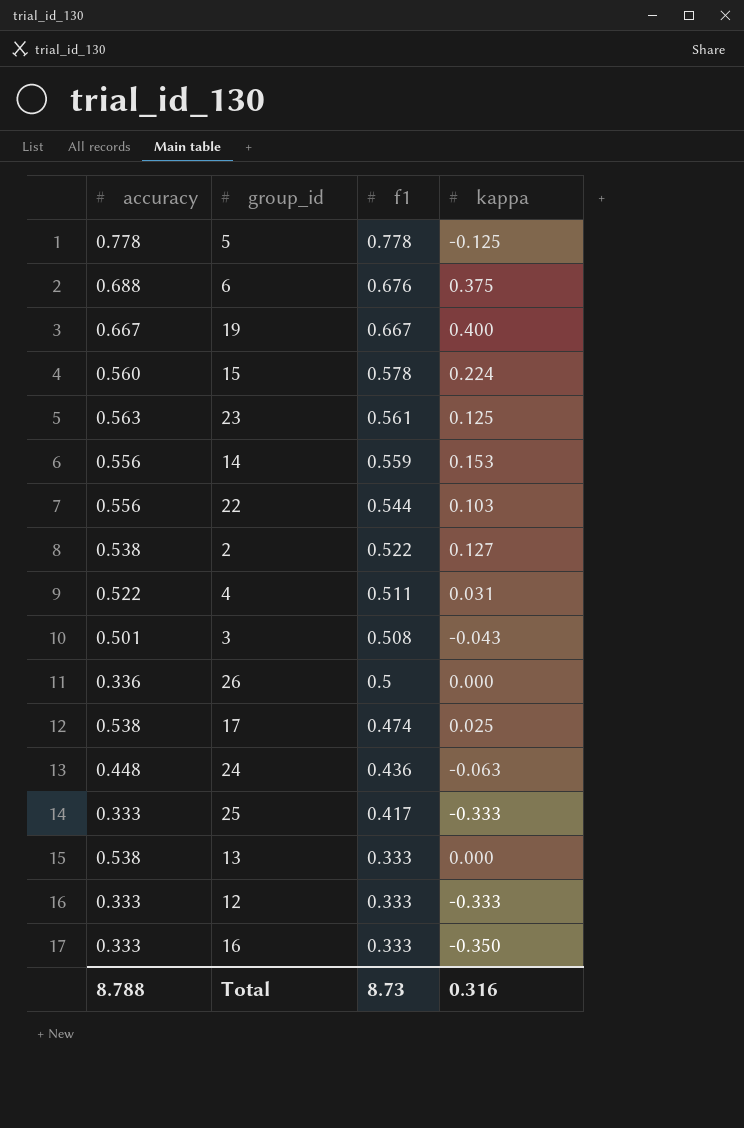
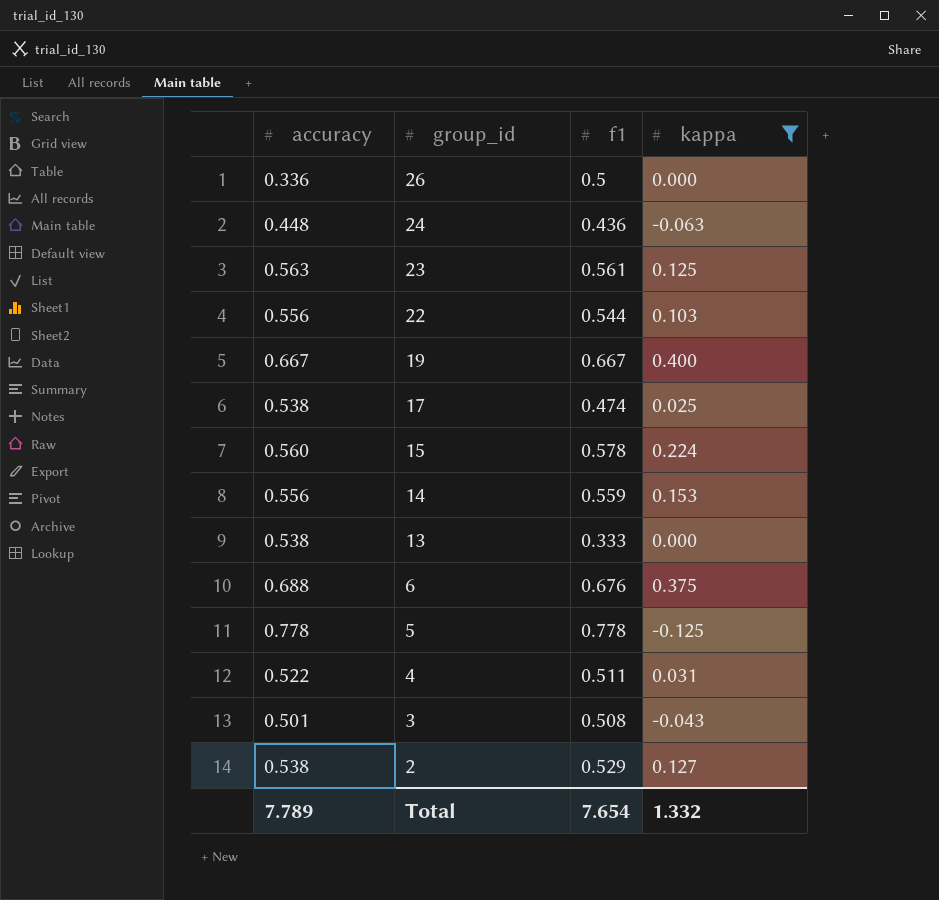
filter: none -> kappa >= -0.125
row order: f1 descending -> group_id descending
2 | f1: 0.522 -> 0.529
Total | accuracy: 8.788 -> 7.789
Total | f1: 8.73 -> 7.654
Total | kappa: 0.316 -> 1.332

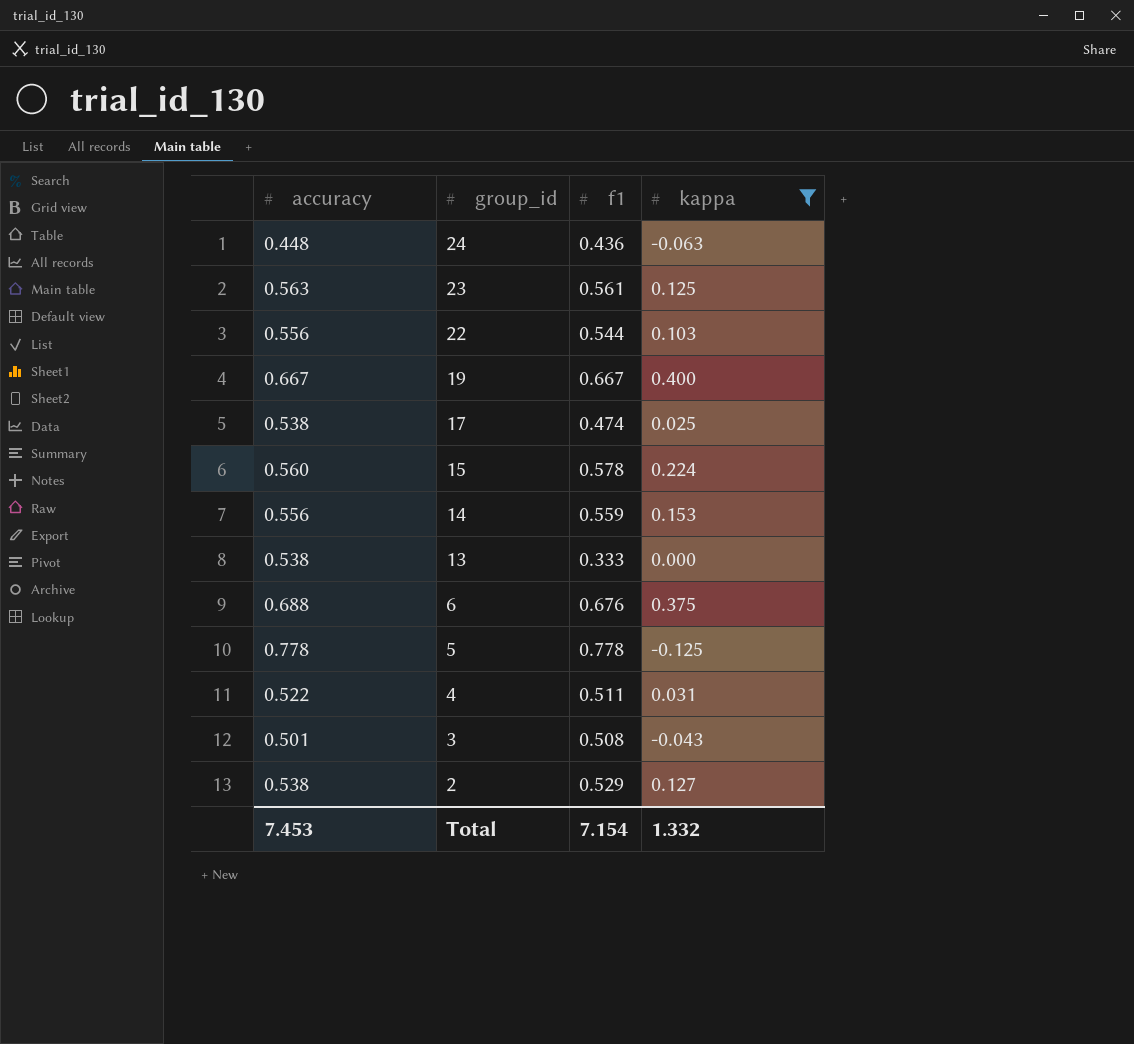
row 26: 0.336 | 0.5 | 0.000 -> none
Total | accuracy: 7.789 -> 7.453
Total | f1: 7.654 -> 7.154

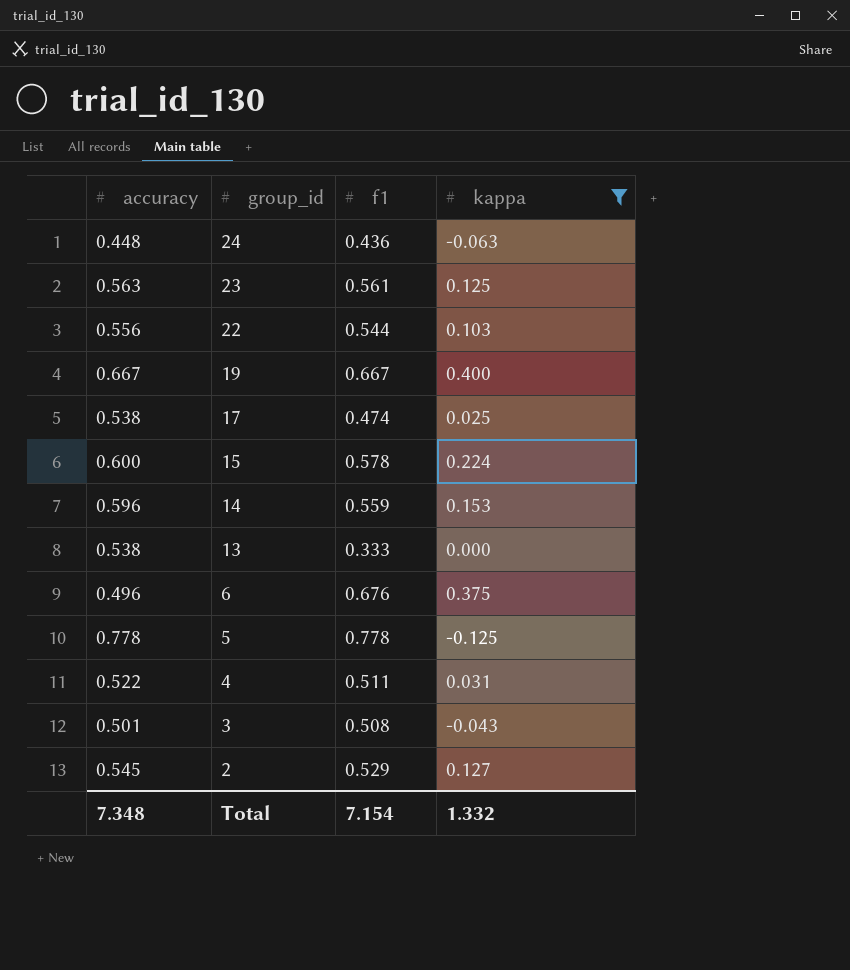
15 | accuracy: 0.560 -> 0.600
14 | accuracy: 0.556 -> 0.596
6 | accuracy: 0.688 -> 0.496
2 | accuracy: 0.538 -> 0.545
Total | accuracy: 7.453 -> 7.348

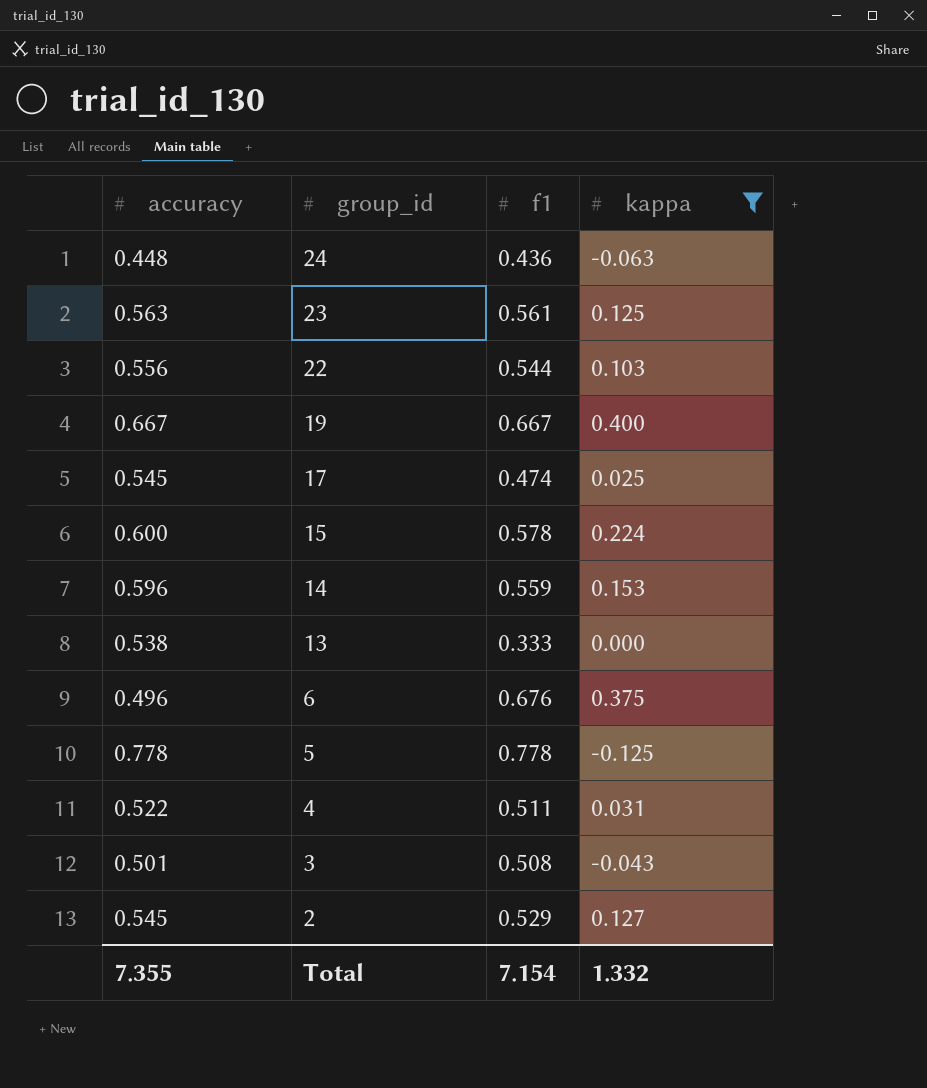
17 | accuracy: 0.538 -> 0.545
Total | accuracy: 7.348 -> 7.355

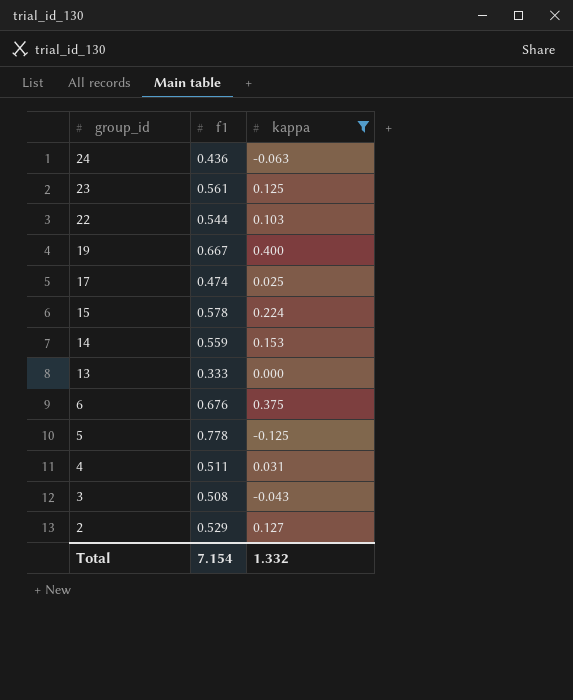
column accuracy | position: 1 -> none

